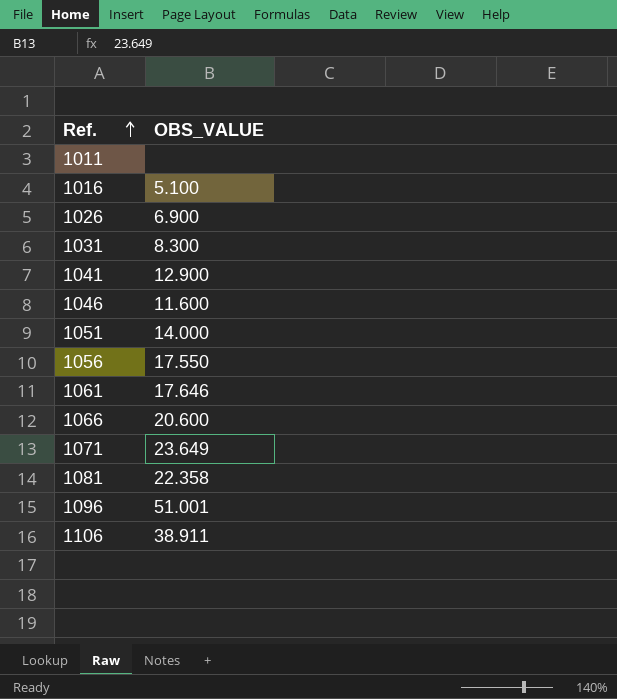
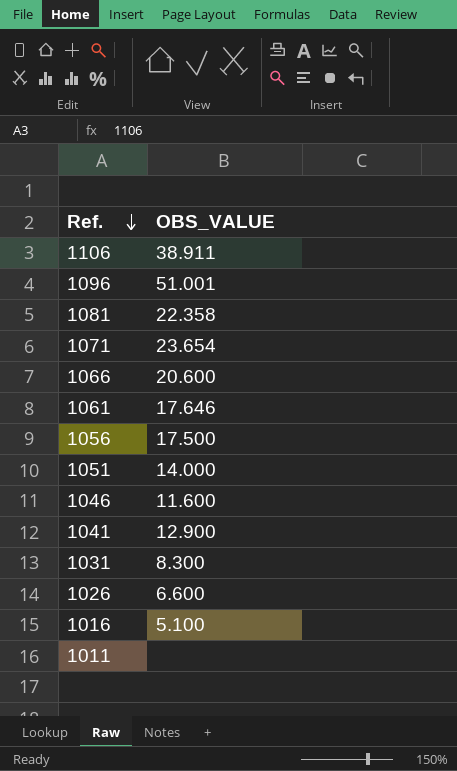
row order: Ref. ascending -> Ref. descending
1071 | OBS_VALUE: 23.649 -> 23.654
1056 | OBS_VALUE: 17.550 -> 17.500
1026 | OBS_VALUE: 6.900 -> 6.600

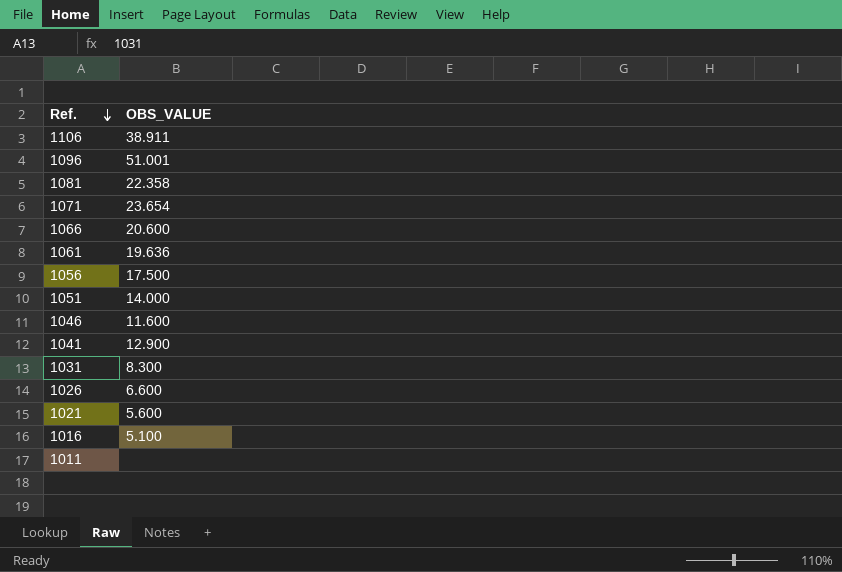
1061 | OBS_VALUE: 17.646 -> 19.636
row 1021: none -> 5.600

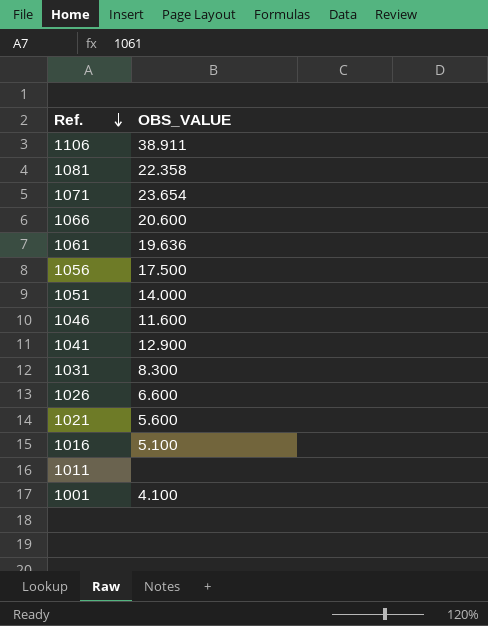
row 1096: 51.001 -> none
row 1001: none -> 4.100

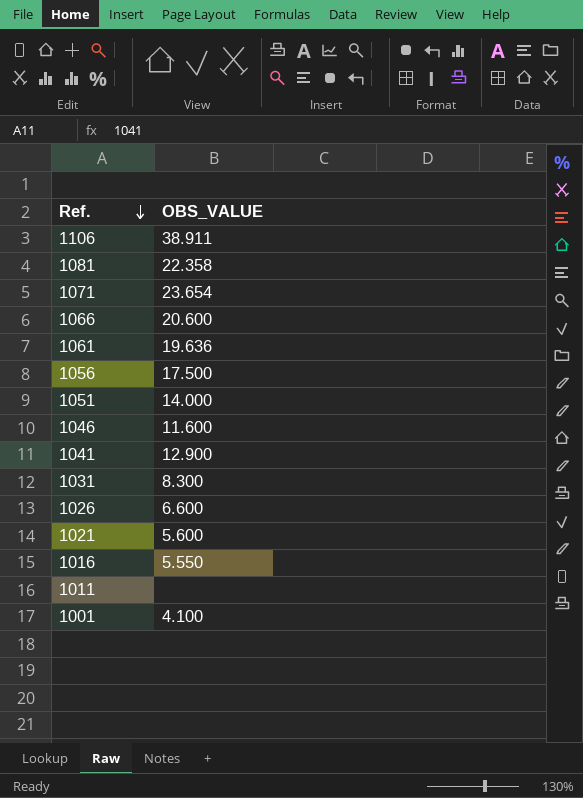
1016 | OBS_VALUE: 5.100 -> 5.550

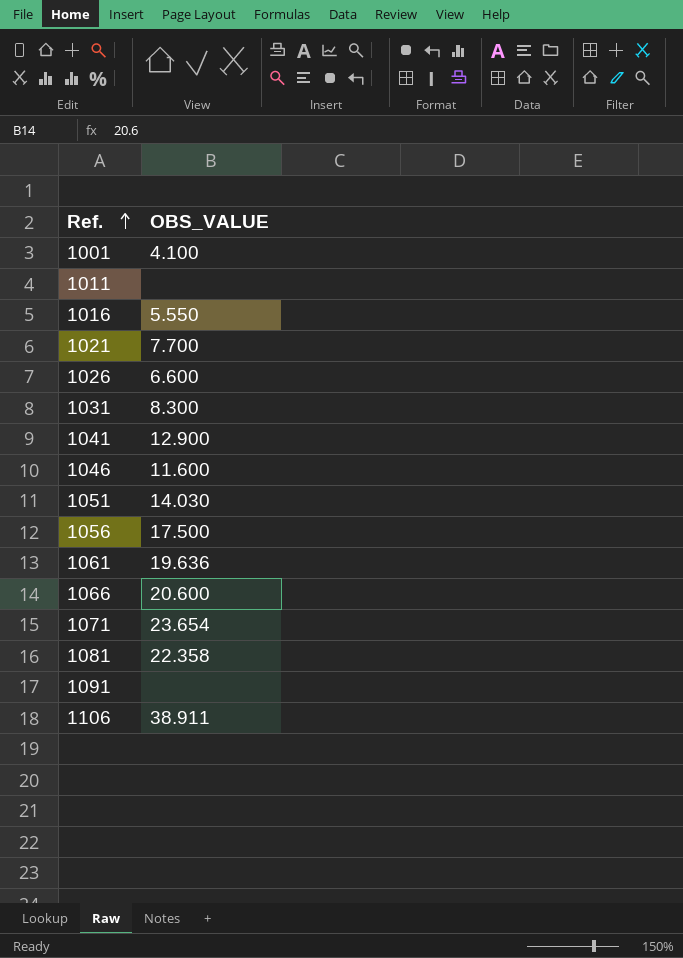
row order: Ref. descending -> Ref. ascending
1021 | OBS_VALUE: 5.600 -> 7.700
1051 | OBS_VALUE: 14.000 -> 14.030
row 1091: none -> none

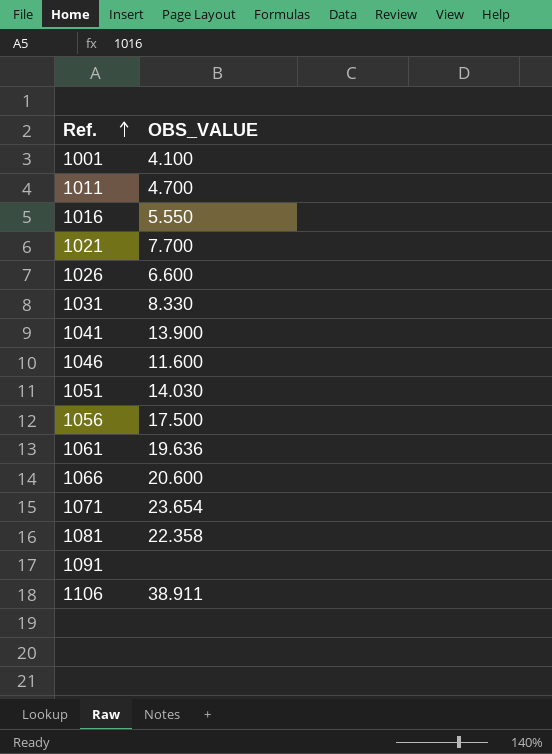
1011 | OBS_VALUE: none -> 4.700
1031 | OBS_VALUE: 8.300 -> 8.330
1041 | OBS_VALUE: 12.900 -> 13.900

